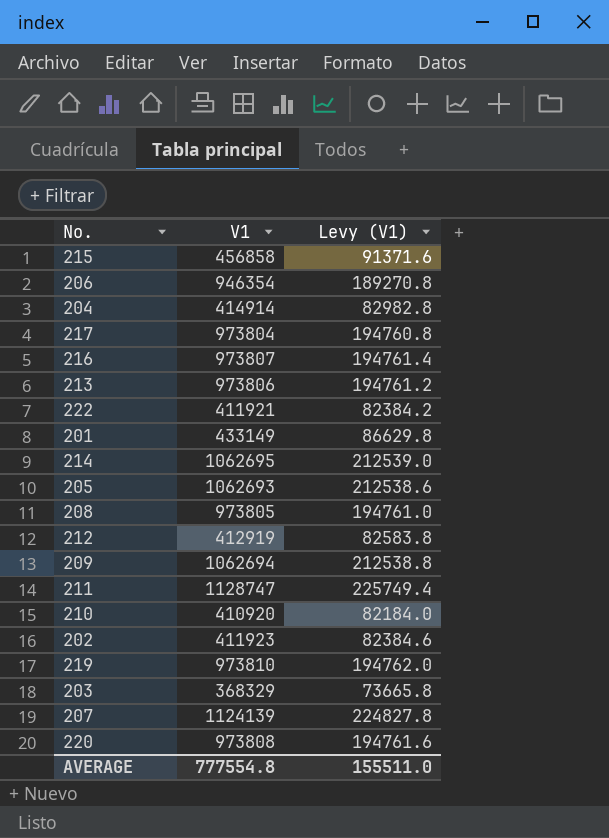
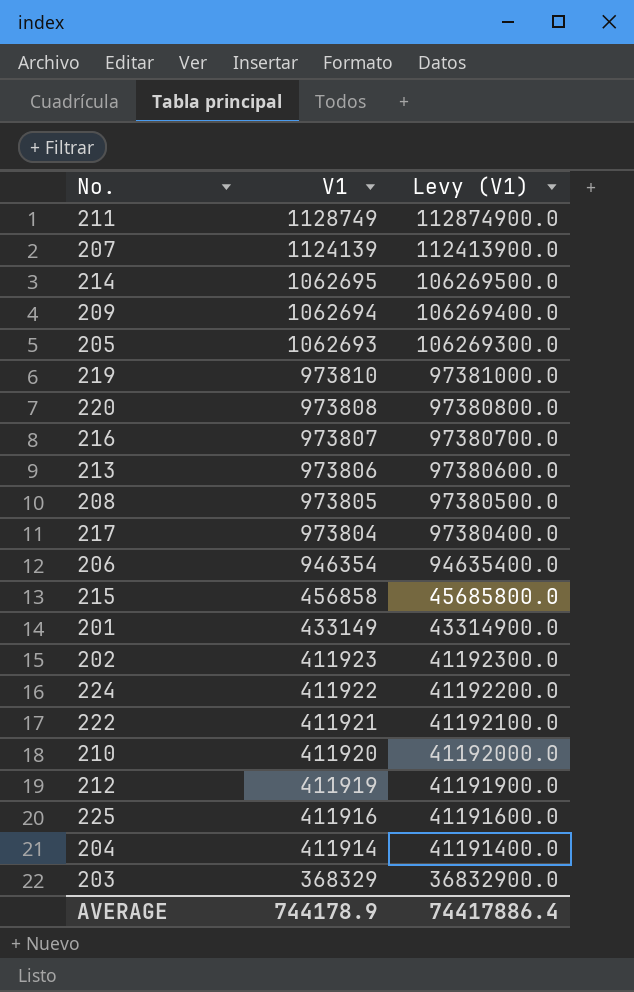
row order: none -> V1 descending
column Levy (V1) | formula: [V1] * 0.2 -> [V1] * 100
211 | V1: 1128747 -> 1128749
row 224: none -> 411922 | 41192200.0
210 | V1: 410920 -> 411920
212 | V1: 412919 -> 411919
row 225: none -> 411916 | 41191600.0
204 | V1: 414914 -> 411914
AVERAGE | V1: 777554.8 -> 744178.9
AVERAGE | Levy (V1): 155511.0 -> 74417886.4

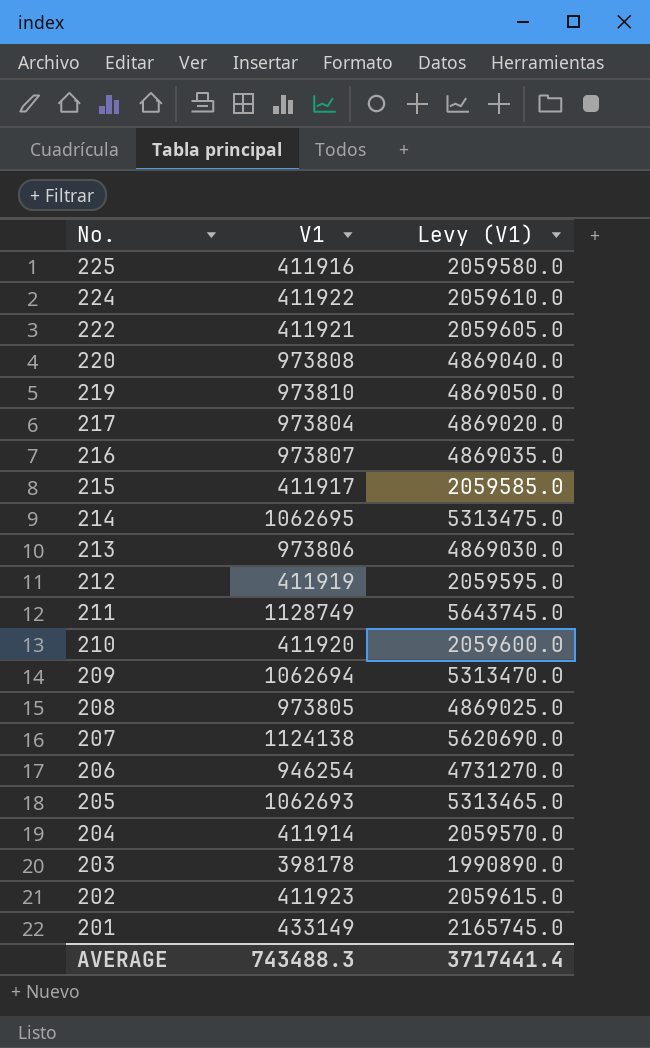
row order: V1 descending -> No. descending
column Levy (V1) | formula: [V1] * 100 -> [V1] * 5
215 | V1: 456858 -> 411917
207 | V1: 1124139 -> 1124138
206 | V1: 946354 -> 946254
203 | V1: 368329 -> 398178
AVERAGE | V1: 744178.9 -> 743488.3
AVERAGE | Levy (V1): 74417886.4 -> 3717441.4

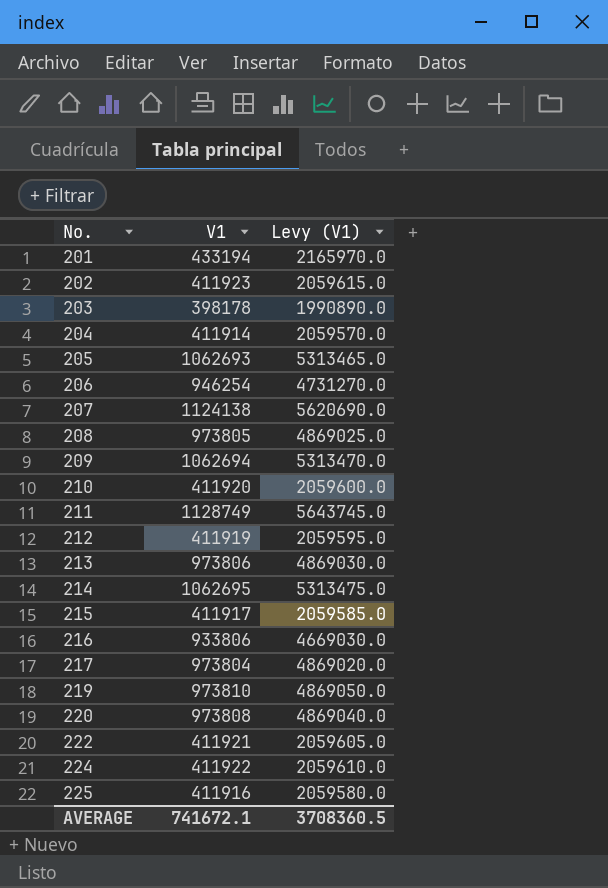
row order: No. descending -> No. ascending
201 | V1: 433149 -> 433194
201 | Levy (V1): 2165745.0 -> 2165970.0
216 | V1: 973807 -> 933806
216 | Levy (V1): 4869035.0 -> 4669030.0
AVERAGE | V1: 743488.3 -> 741672.1
AVERAGE | Levy (V1): 3717441.4 -> 3708360.5

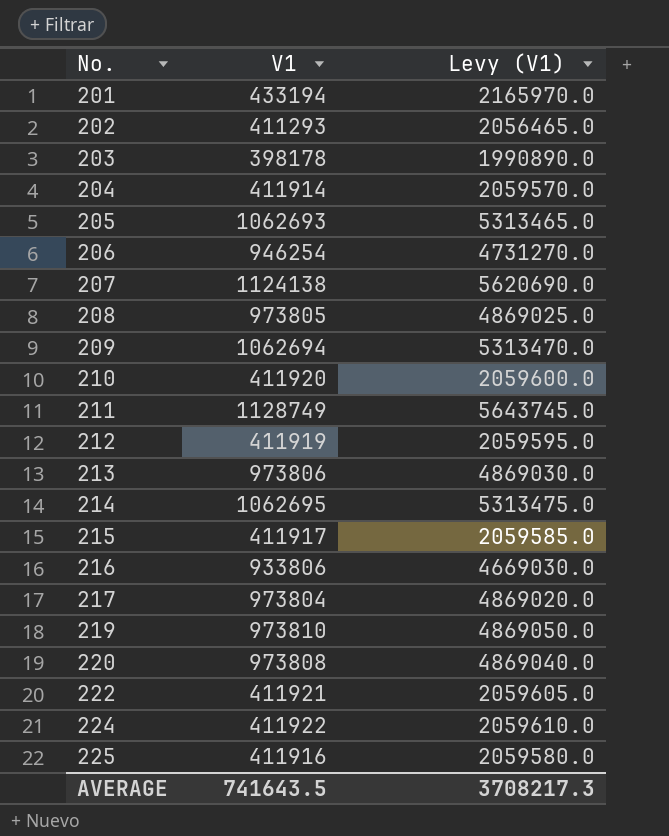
202 | V1: 411923 -> 411293
202 | Levy (V1): 2059615.0 -> 2056465.0
AVERAGE | V1: 741672.1 -> 741643.5
AVERAGE | Levy (V1): 3708360.5 -> 3708217.3

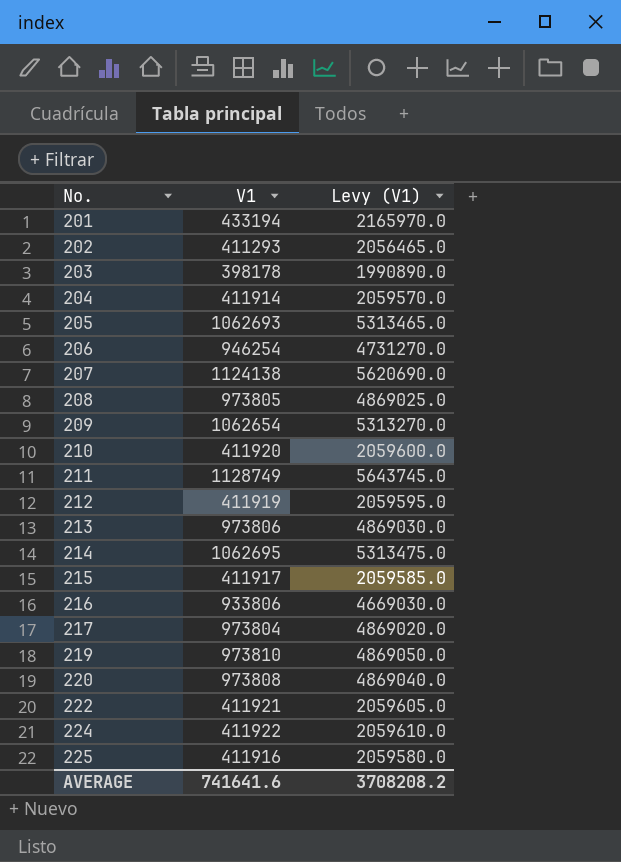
209 | V1: 1062694 -> 1062654
209 | Levy (V1): 5313470.0 -> 5313270.0
AVERAGE | V1: 741643.5 -> 741641.6
AVERAGE | Levy (V1): 3708217.3 -> 3708208.2

